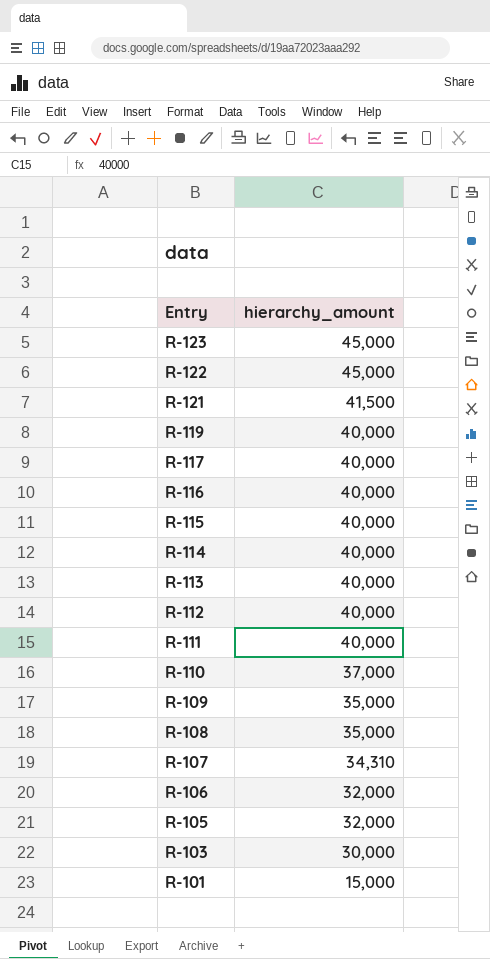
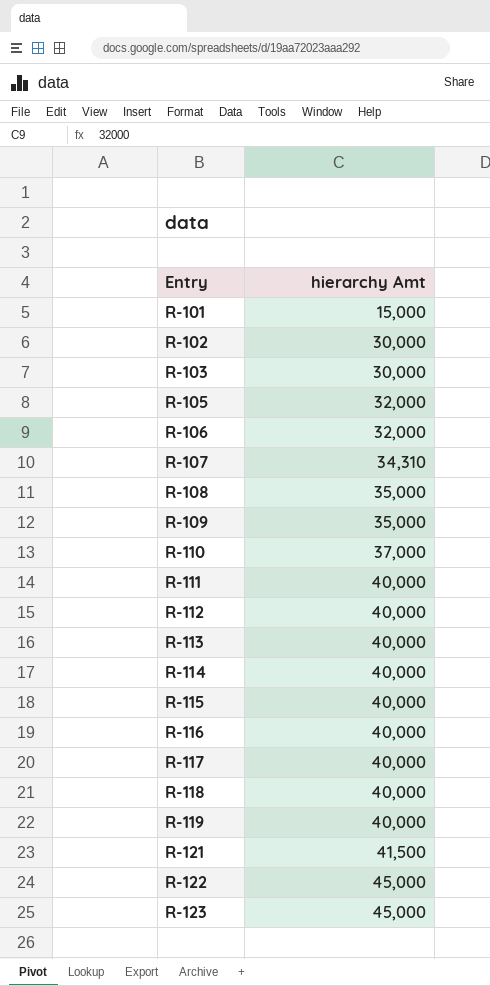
row order: Entry descending -> Entry ascending
column name: hierarchy_amount -> hierarchy Amt
row R-102: none -> 30,000
row R-118: none -> 40,000

